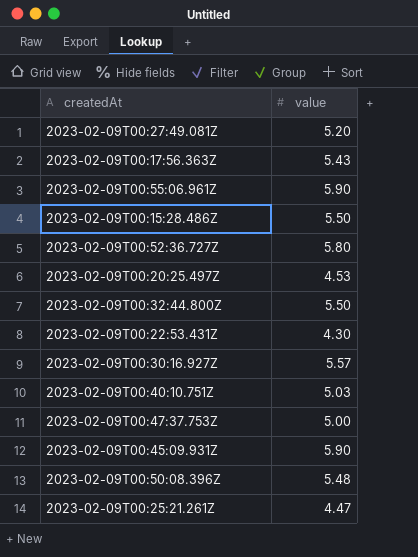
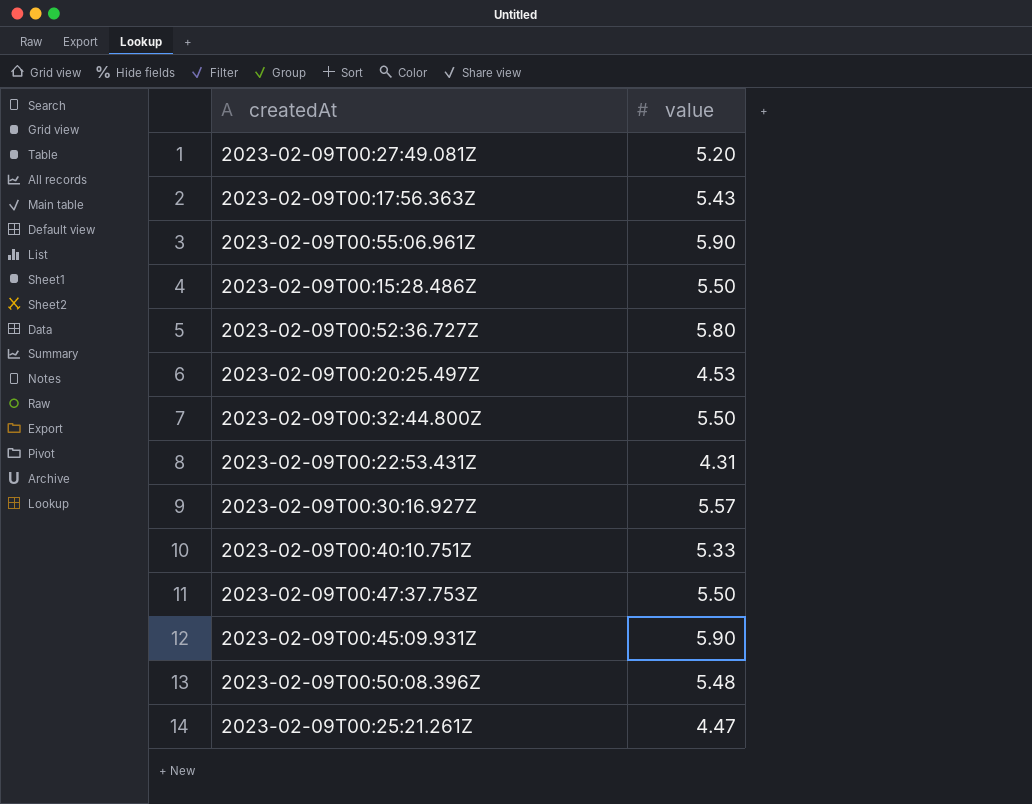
2023-02-09T00:22:53.431Z | value: 4.30 -> 4.31
2023-02-09T00:40:10.751Z | value: 5.03 -> 5.33
2023-02-09T00:47:37.753Z | value: 5.00 -> 5.50

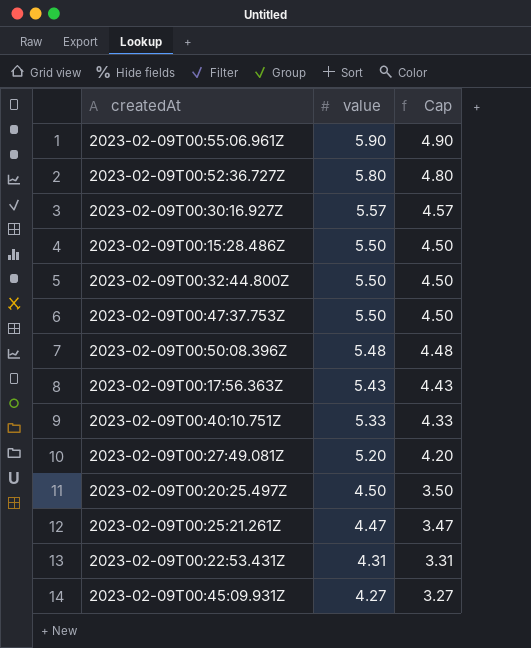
row order: none -> value descending
column Cap | formula: none -> [value] - 1
2023-02-09T00:20:25.497Z | value: 4.53 -> 4.50
2023-02-09T00:45:09.931Z | value: 5.90 -> 4.27

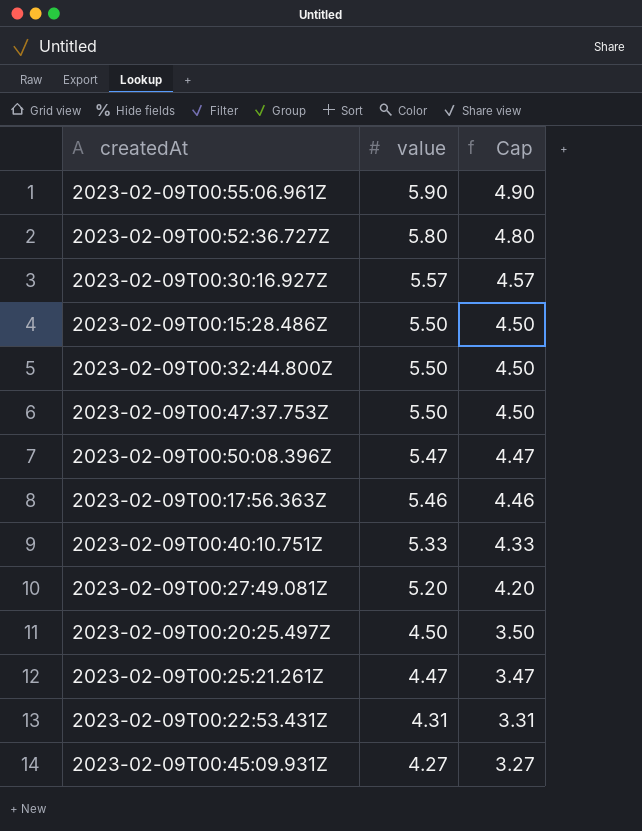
2023-02-09T00:50:08.396Z | value: 5.48 -> 5.47
2023-02-09T00:50:08.396Z | Cap: 4.48 -> 4.47
2023-02-09T00:17:56.363Z | value: 5.43 -> 5.46
2023-02-09T00:17:56.363Z | Cap: 4.43 -> 4.46

